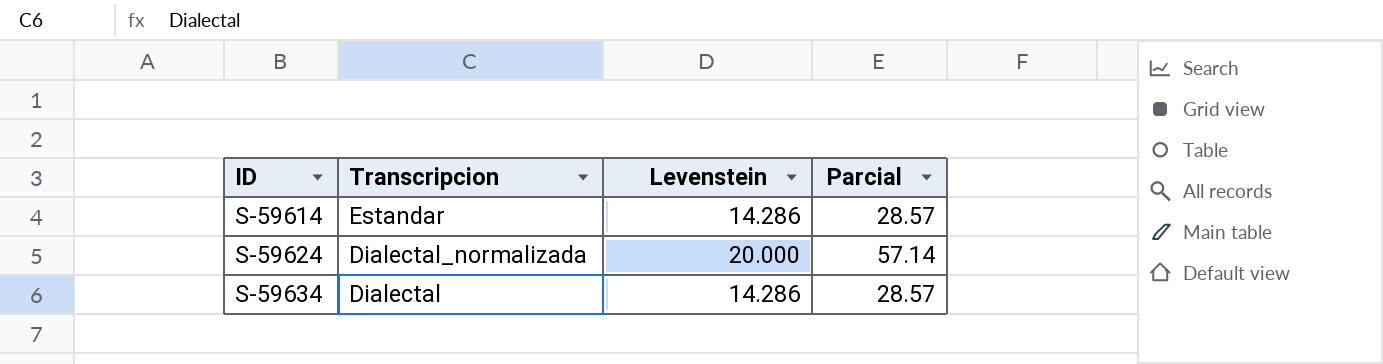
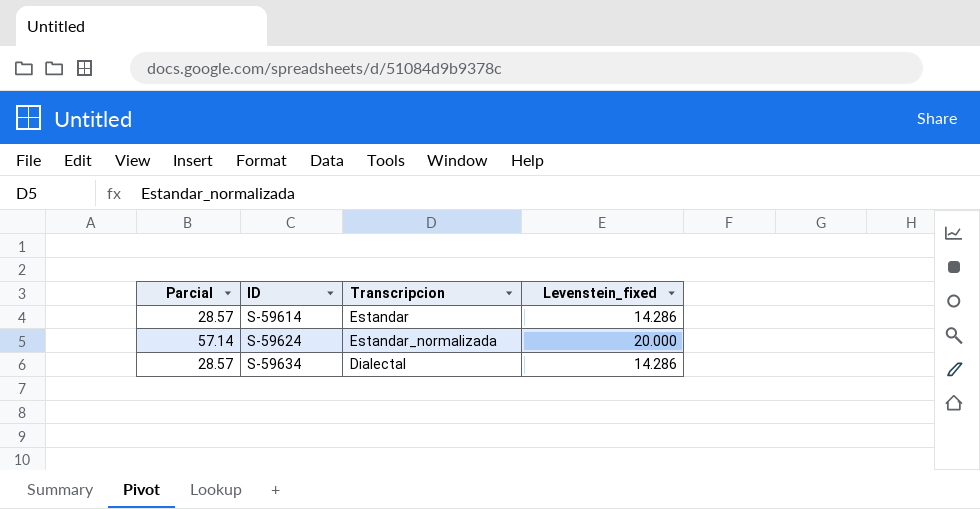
column Parcial | position: 4 -> 1
column name: Levenstein -> Levenstein_fixed
S-59624 | Transcripcion: Dialectal_normalizada -> Estandar_normalizada

